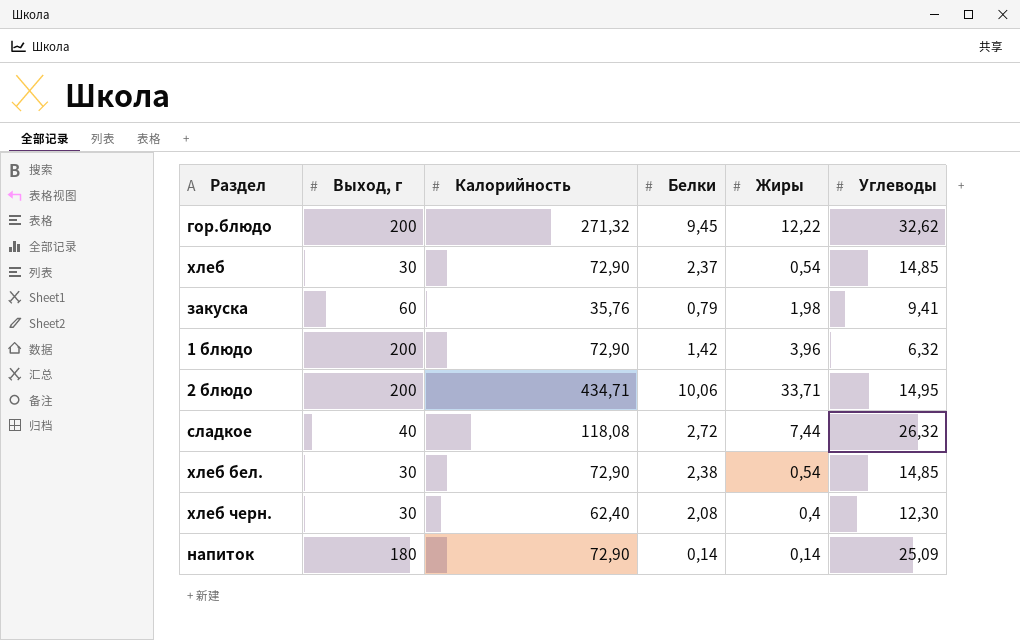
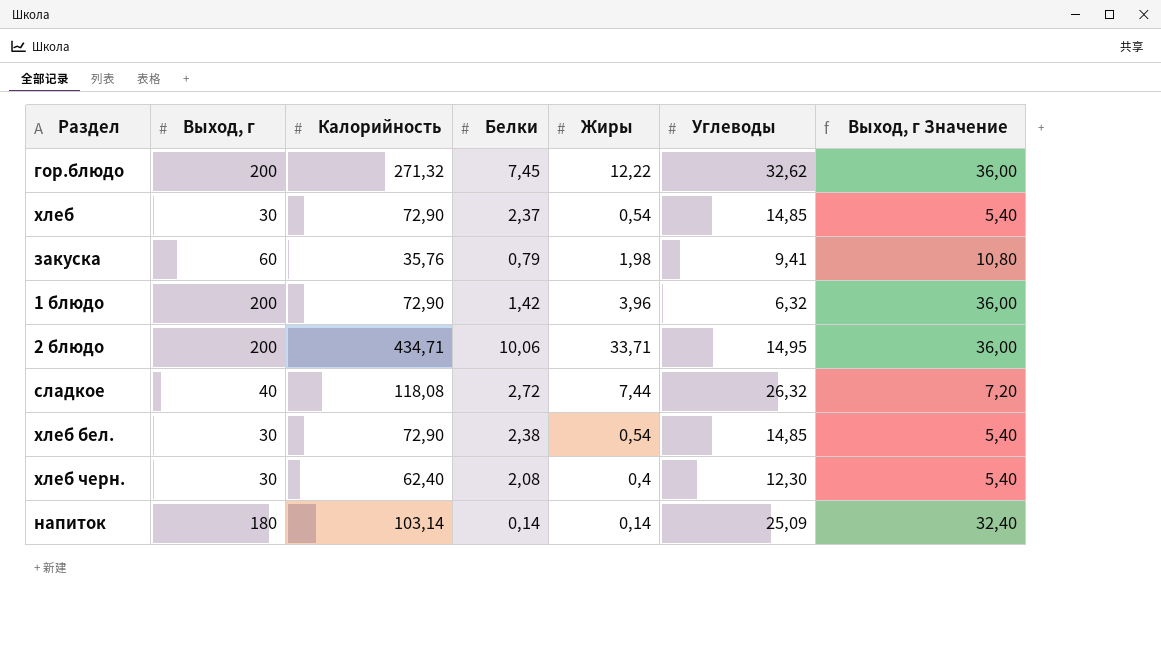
column Выход, г Значение | formula: none -> [Выход, г] * 0,18
гор.блюдо | Белки: 9,45 -> 7,45
напиток | Калорийность: 72,90 -> 103,14

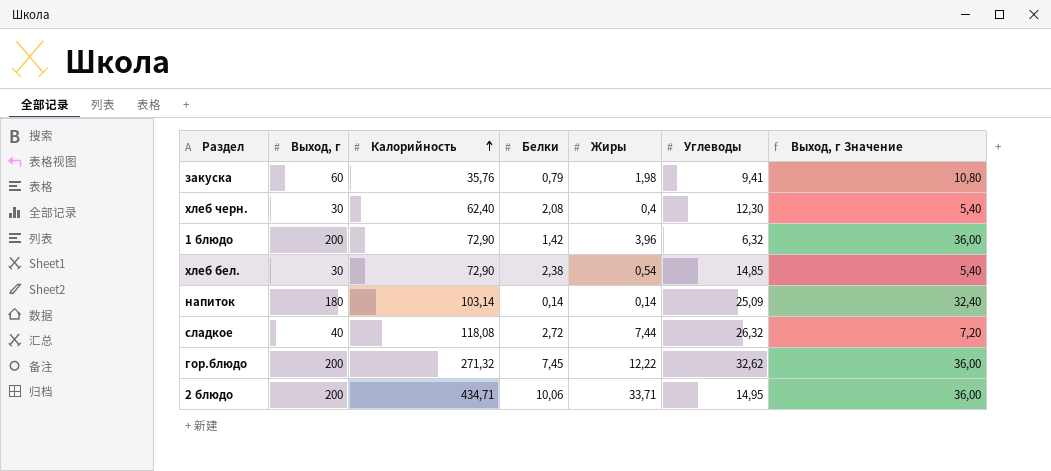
row order: none -> Калорийность ascending
row хлеб: 30 | 72,90 | 2,37 | 0,54 | 14,85 | 5,40 -> none

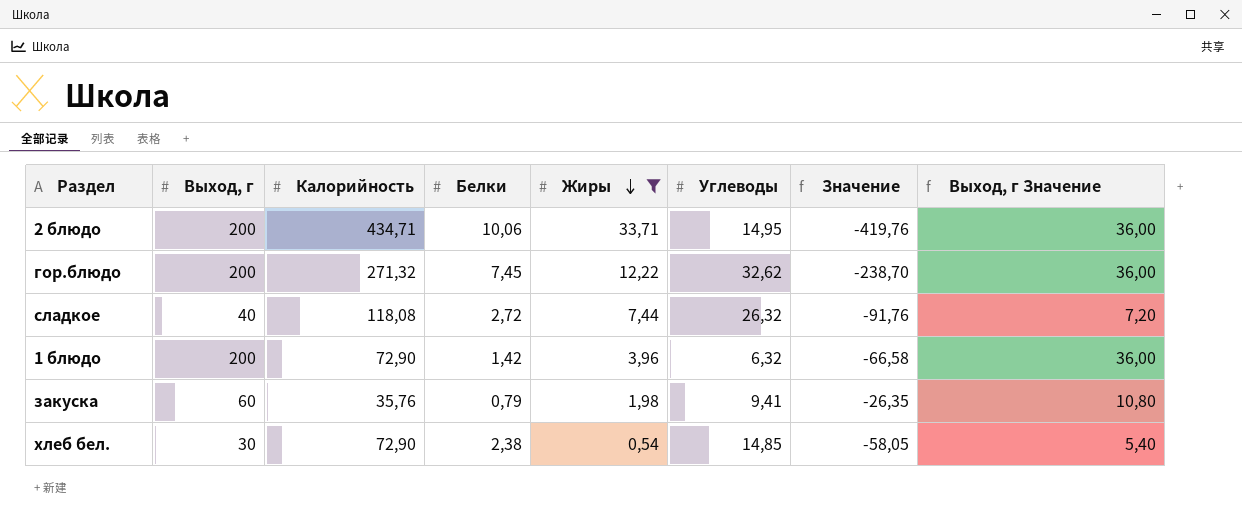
filter: none -> Жиры >= 0,54
row order: Калорийность ascending -> Жиры descending
column Значение | formula: none -> [Углеводы] - [Калорийность]

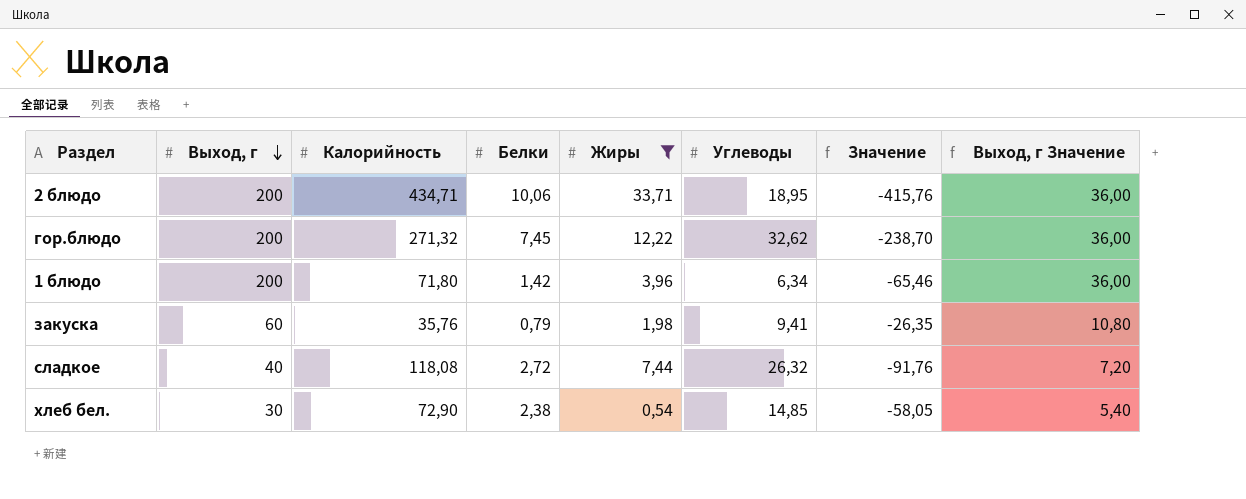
row order: Жиры descending -> Выход, г descending
2 блюдо | Углеводы: 14,95 -> 18,95
2 блюдо | Значение: -419,76 -> -415,76
1 блюдо | Калорийность: 72,90 -> 71,80
1 блюдо | Углеводы: 6,32 -> 6,34
1 блюдо | Значение: -66,58 -> -65,46

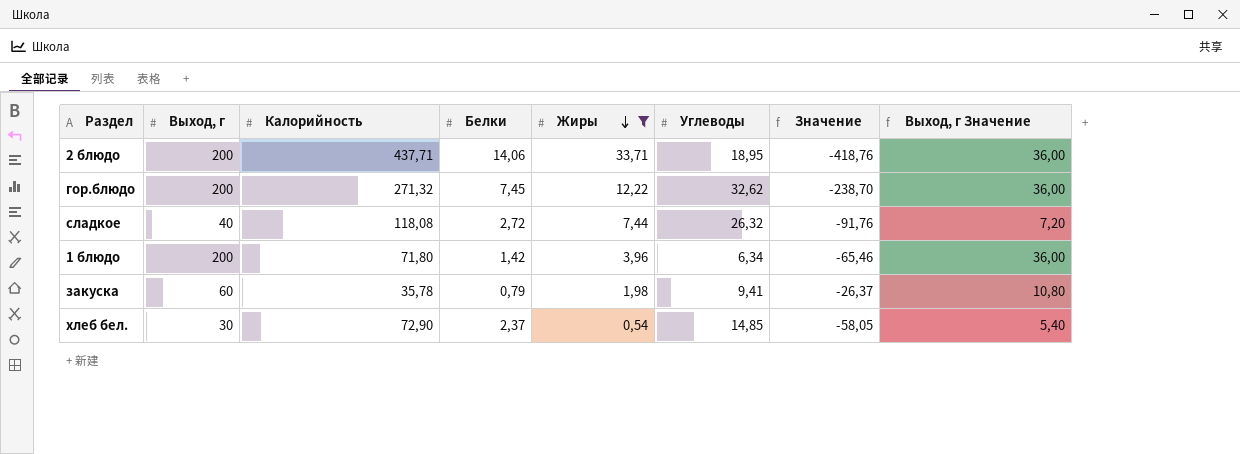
row order: Выход, г descending -> Жиры descending
2 блюдо | Калорийность: 434,71 -> 437,71
2 блюдо | Белки: 10,06 -> 14,06
2 блюдо | Значение: -415,76 -> -418,76
закуска | Калорийность: 35,76 -> 35,78
закуска | Значение: -26,35 -> -26,37
хлеб бел. | Белки: 2,38 -> 2,37

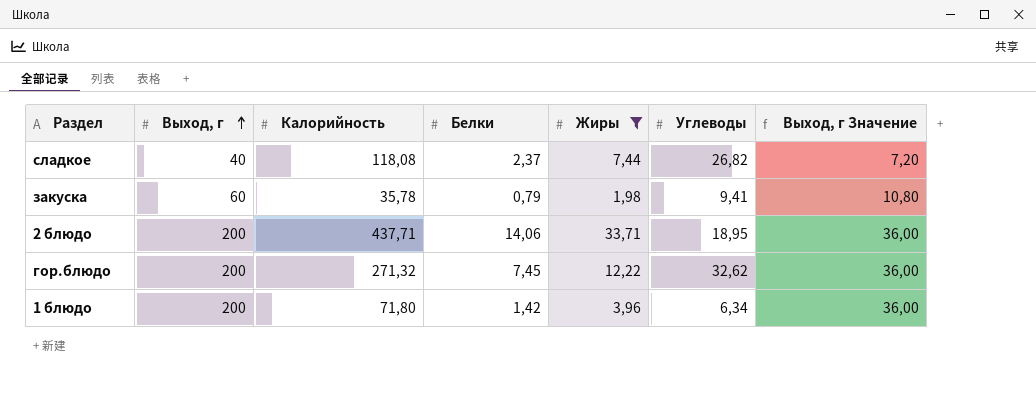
row order: Жиры descending -> Выход, г ascending
column Значение | formula: [Углеводы] - [Калорийность] -> none
row хлеб бел.: 30 | 72,90 | 2,37 | 0,54 | 14,85 | -58,05 | 5,40 -> none
сладкое | Белки: 2,72 -> 2,37
сладкое | Углеводы: 26,32 -> 26,82

